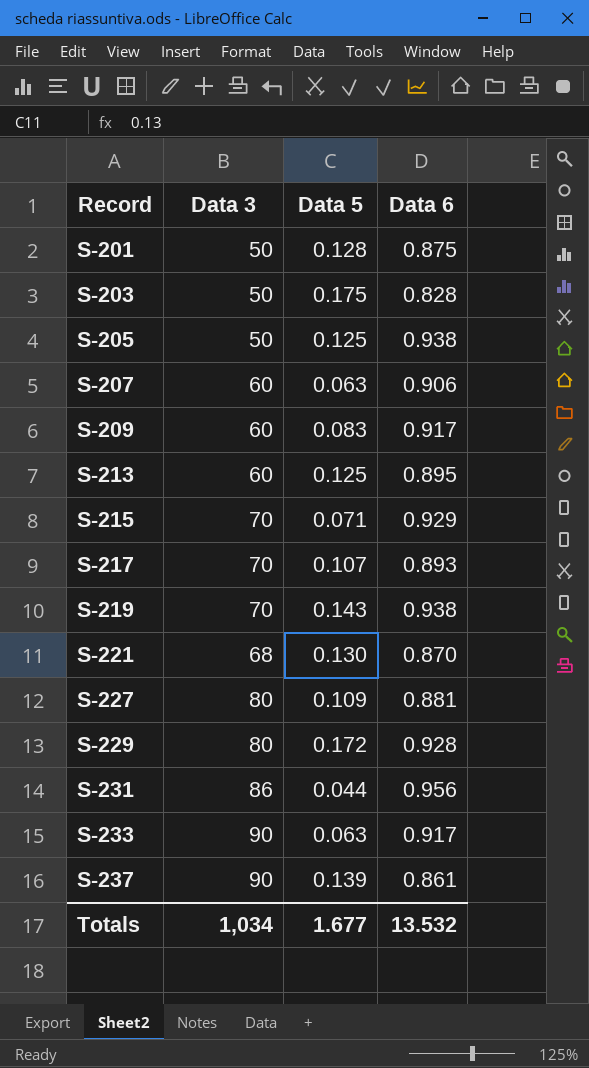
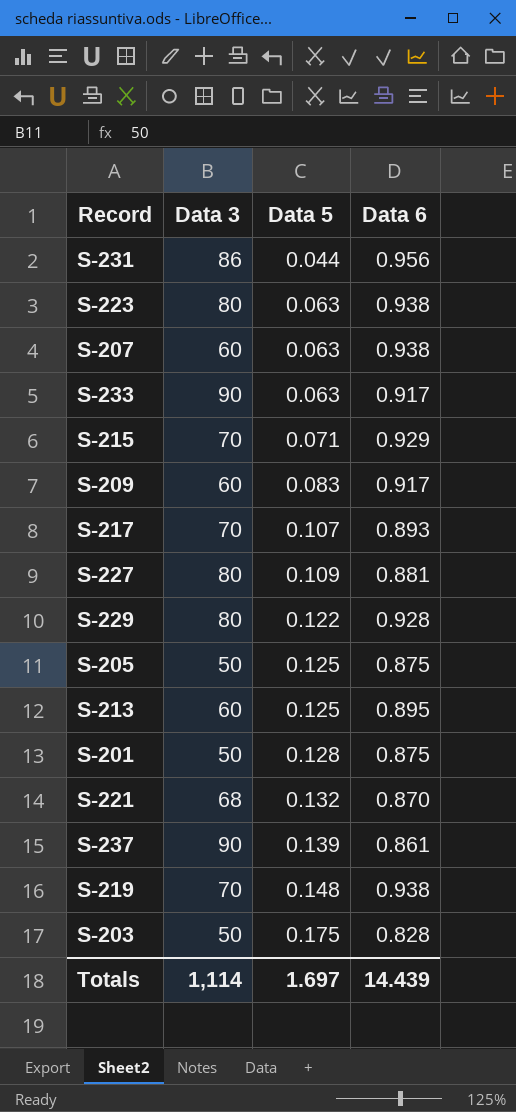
row order: Record ascending -> Data 5 ascending
row S-223: none -> 80 | 0.063 | 0.938
S-207 | Data 6: 0.906 -> 0.938
S-229 | Data 5: 0.172 -> 0.122
S-205 | Data 6: 0.938 -> 0.875
S-221 | Data 5: 0.130 -> 0.132
S-219 | Data 5: 0.143 -> 0.148
Totals | Data 3: 1,034 -> 1,114
Totals | Data 5: 1.677 -> 1.697
Totals | Data 6: 13.532 -> 14.439

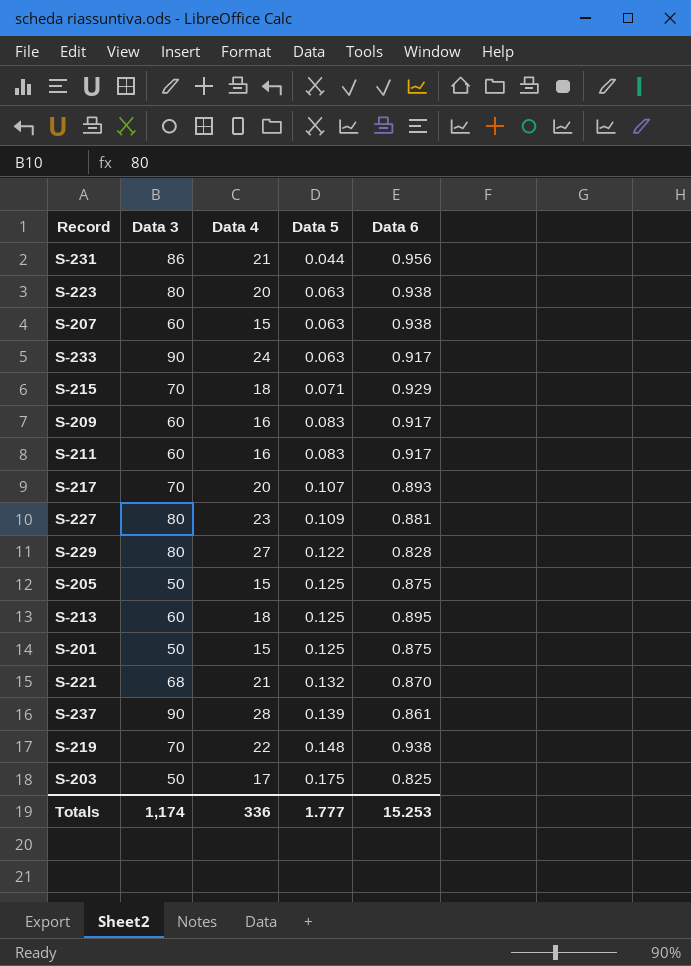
column Data 4 | position: none -> 3
row S-211: none -> 60 | 16 | 0.083 | 0.917
S-229 | Data 6: 0.928 -> 0.828
S-201 | Data 5: 0.128 -> 0.125
S-203 | Data 6: 0.828 -> 0.825
Totals | Data 3: 1,114 -> 1,174
Totals | Data 5: 1.697 -> 1.777
Totals | Data 6: 14.439 -> 15.253

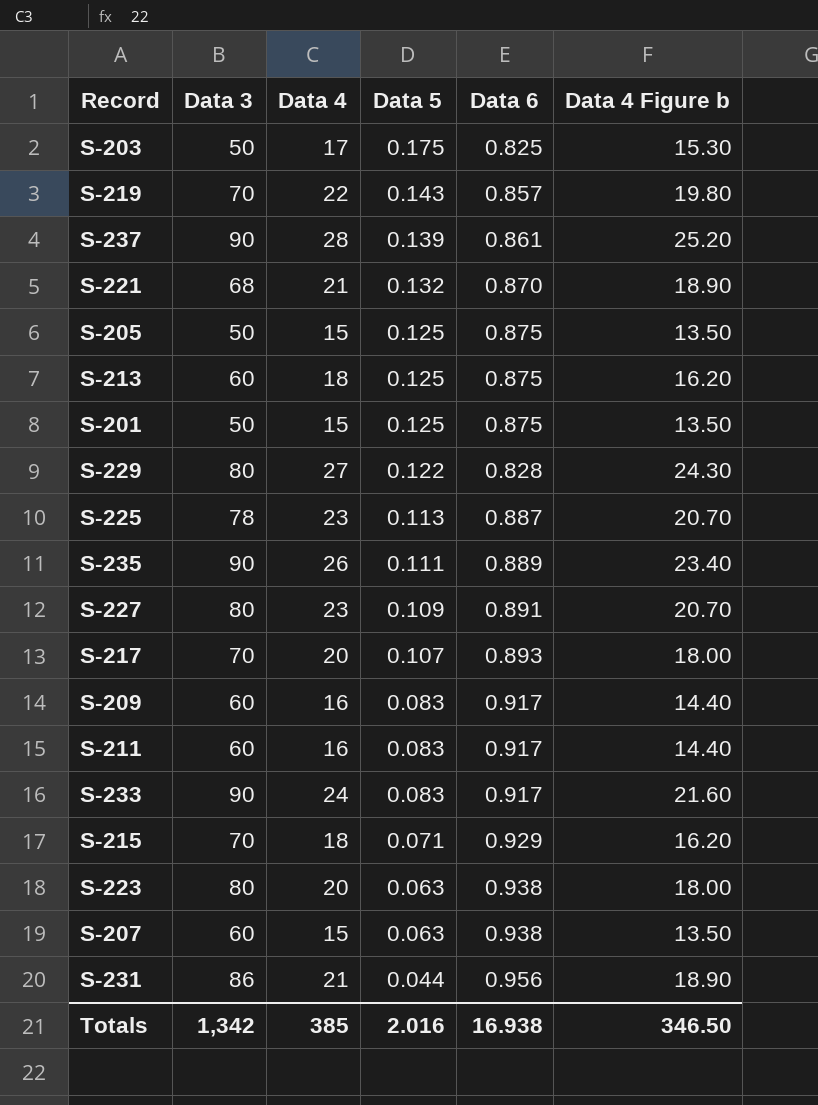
row order: Data 5 ascending -> Data 5 descending
column Data 4 Figure b | formula: none -> [Data 4] * 0.9
S-219 | Data 5: 0.148 -> 0.143
S-219 | Data 6: 0.938 -> 0.857
S-213 | Data 6: 0.895 -> 0.875
row S-225: none -> 78 | 23 | 0.113 | 0.887 | 20.70
row S-235: none -> 90 | 26 | 0.111 | 0.889 | 23.40
S-227 | Data 6: 0.881 -> 0.891
S-233 | Data 5: 0.063 -> 0.083
Totals | Data 3: 1,174 -> 1,342
Totals | Data 4: 336 -> 385
Totals | Data 5: 1.777 -> 2.016
Totals | Data 6: 15.253 -> 16.938

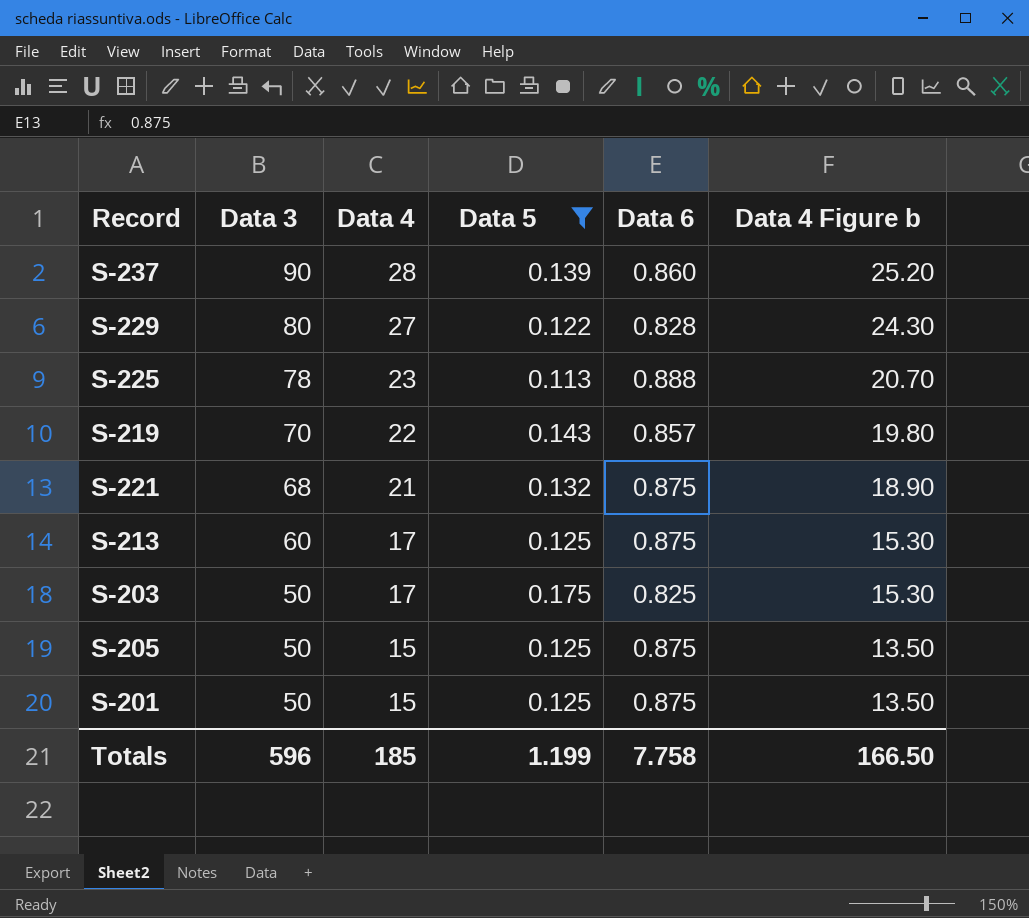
filter: none -> Data 5 >= 0.113
row order: Data 5 descending -> Data 3 descending
S-237 | Data 6: 0.861 -> 0.860
S-225 | Data 6: 0.887 -> 0.888
S-221 | Data 6: 0.870 -> 0.875
S-213 | Data 4: 18 -> 17
S-213 | Data 4 Figure b: 16.20 -> 15.30
Totals | Data 3: 1,342 -> 596
Totals | Data 4: 385 -> 185
Totals | Data 5: 2.016 -> 1.199
Totals | Data 6: 16.938 -> 7.758
Totals | Data 4 Figure b: 346.50 -> 166.50

